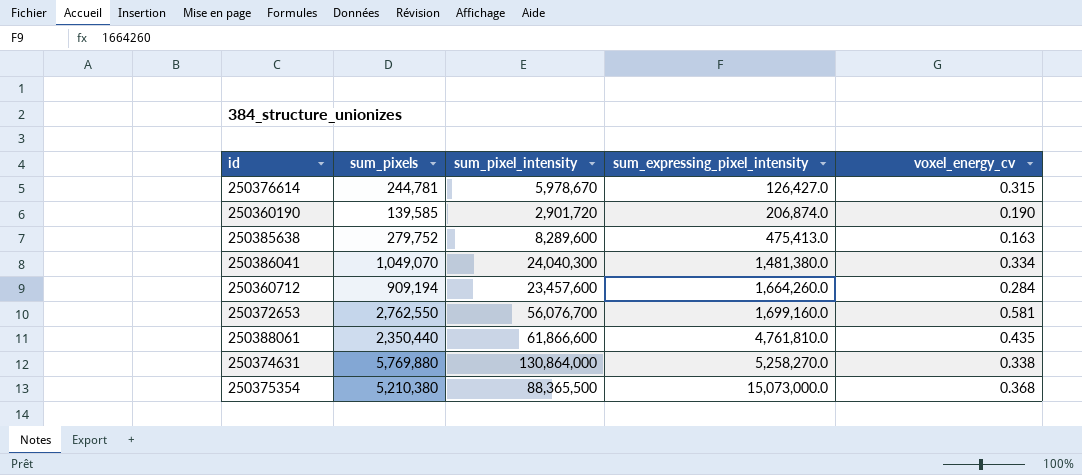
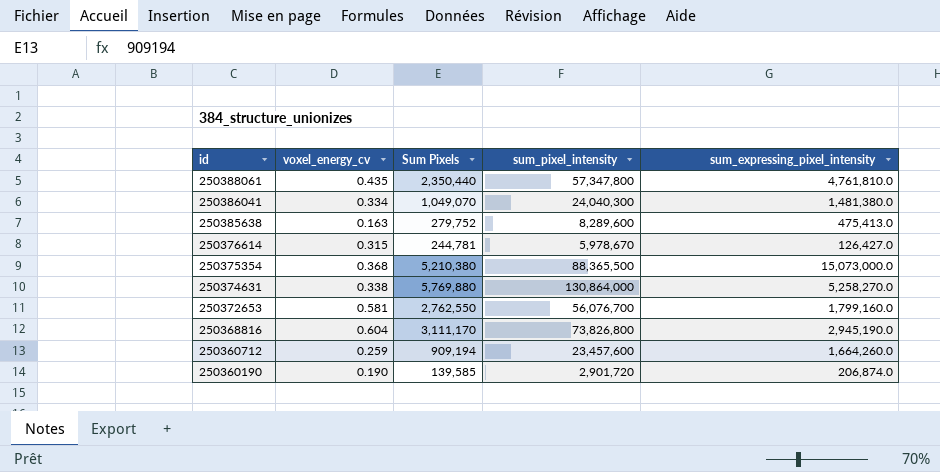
row order: sum_expressing_pixel_intensity ascending -> id descending
column voxel_energy_cv | position: 5 -> 2
column name: sum_pixels -> Sum Pixels
250388061 | sum_pixel_intensity: 61,866,600 -> 57,347,800
250372653 | sum_expressing_pixel_intensity: 1,699,160.0 -> 1,799,160.0
row 250368816: none -> 0.604 | 3,111,170 | 73,826,800 | 2,945,190.0
250360712 | voxel_energy_cv: 0.284 -> 0.259

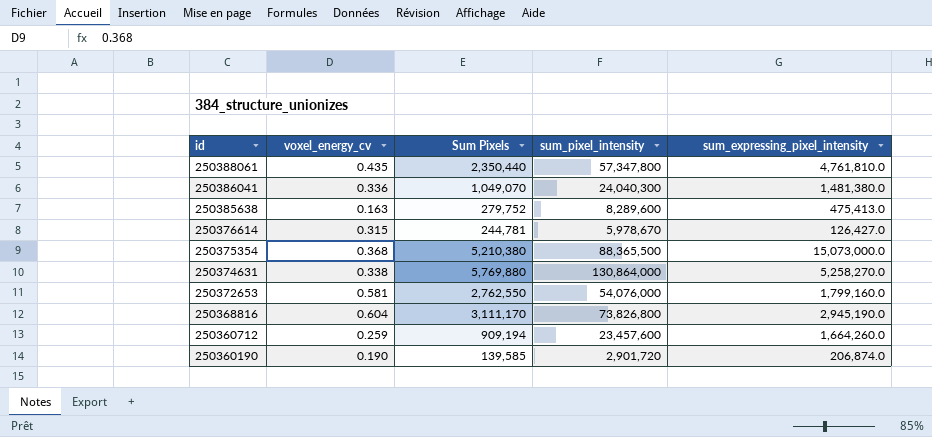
250386041 | voxel_energy_cv: 0.334 -> 0.336
250372653 | sum_pixel_intensity: 56,076,700 -> 54,076,000

